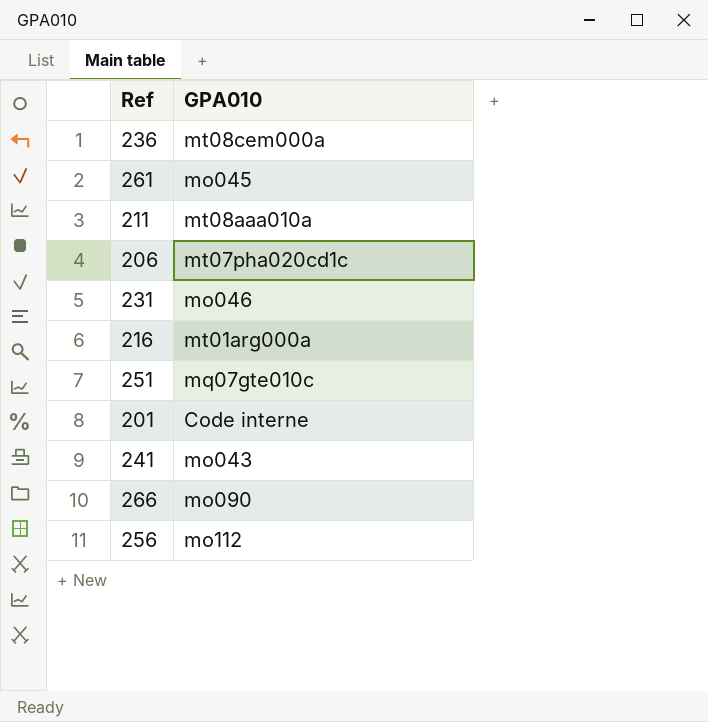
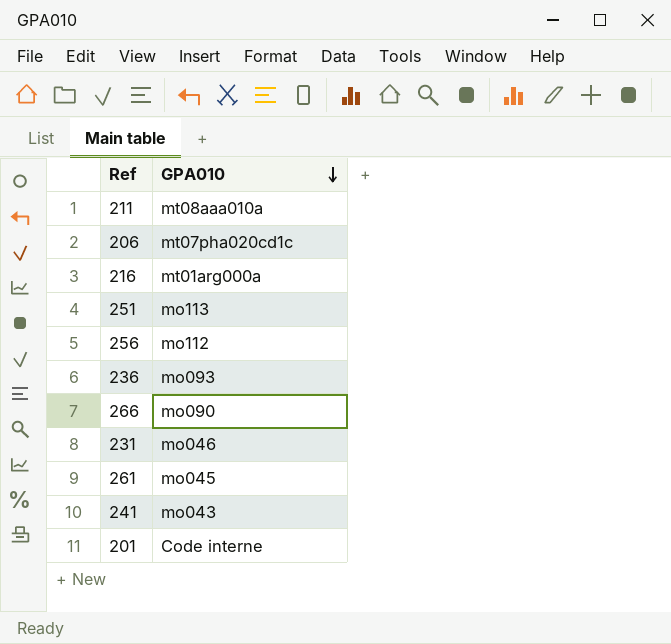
row order: none -> GPA010 descending
251 | GPA010: mq07gte010c -> mo113
236 | GPA010: mt08cem000a -> mo093

